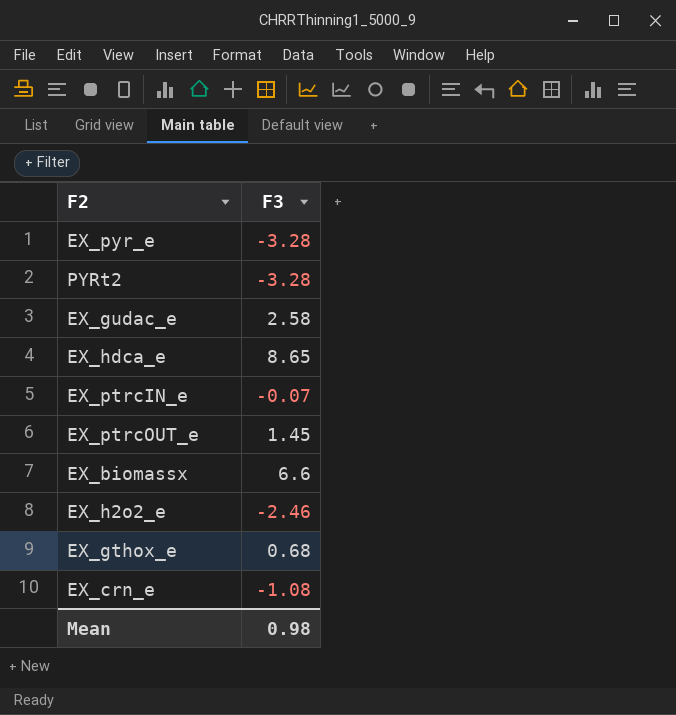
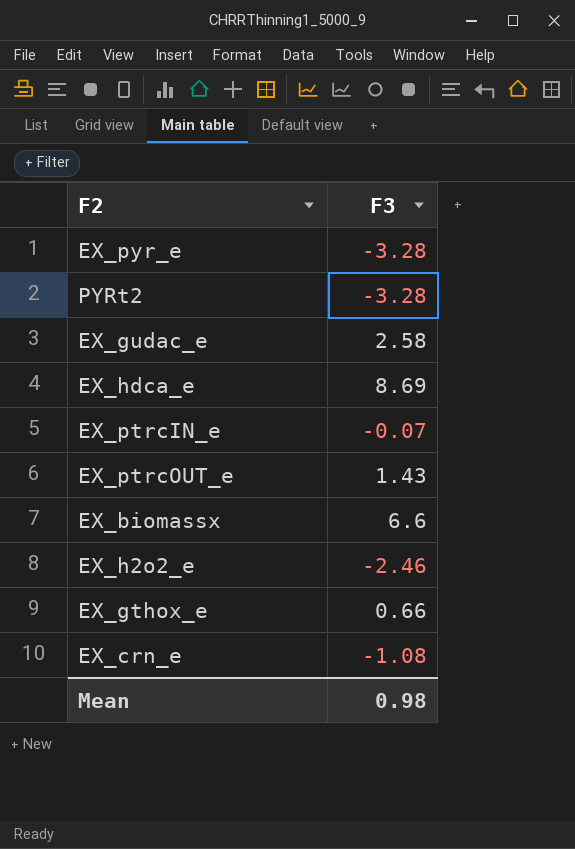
EX_hdca_e | F3: 8.65 -> 8.69
EX_ptrcOUT_e | F3: 1.45 -> 1.43
EX_gthox_e | F3: 0.68 -> 0.66

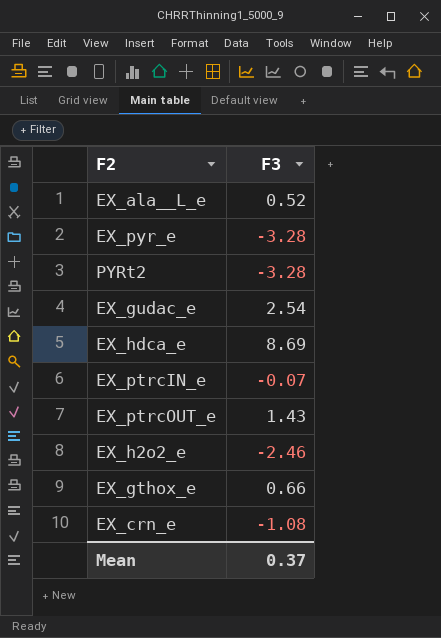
row EX_biomassx: 6.6 -> none
row EX_ala__L_e: none -> 0.52
EX_gudac_e | F3: 2.58 -> 2.54
Mean | F3: 0.98 -> 0.37

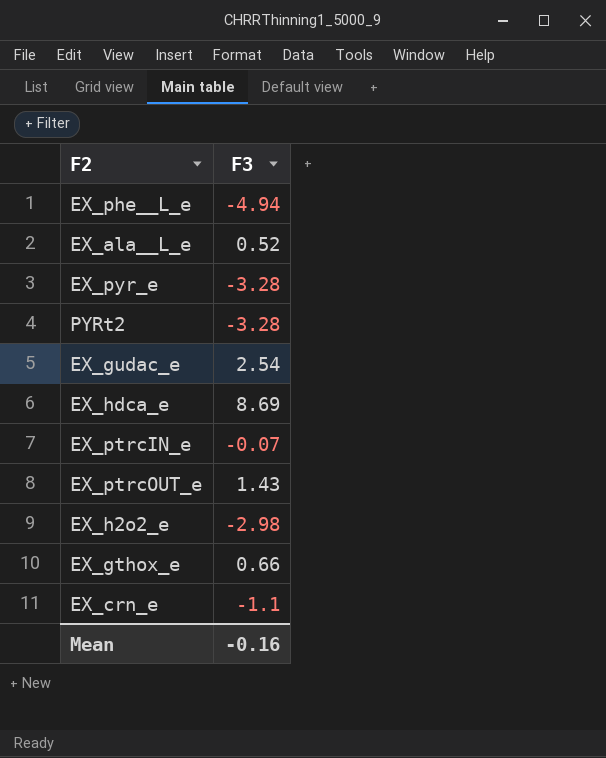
row EX_phe__L_e: none -> -4.94
EX_h2o2_e | F3: -2.46 -> -2.98
EX_crn_e | F3: -1.08 -> -1.1
Mean | F3: 0.37 -> -0.16

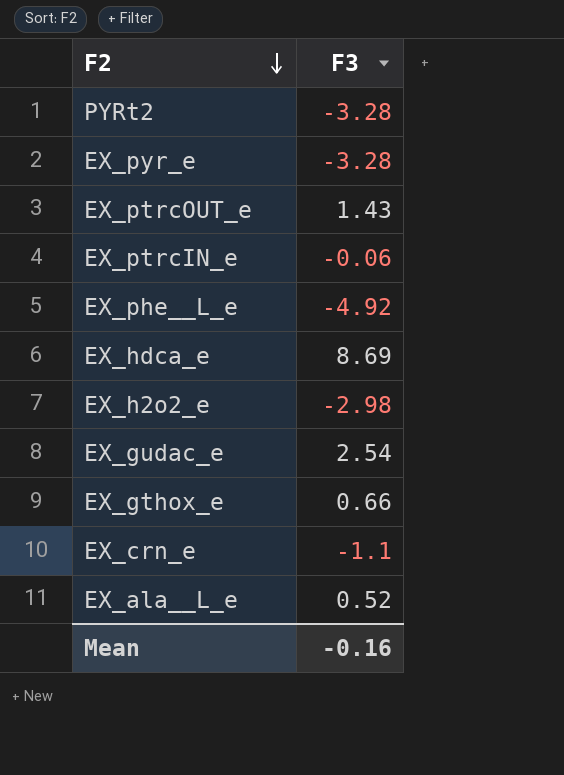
row order: none -> F2 descending
EX_ptrcIN_e | F3: -0.07 -> -0.06
EX_phe__L_e | F3: -4.94 -> -4.92

